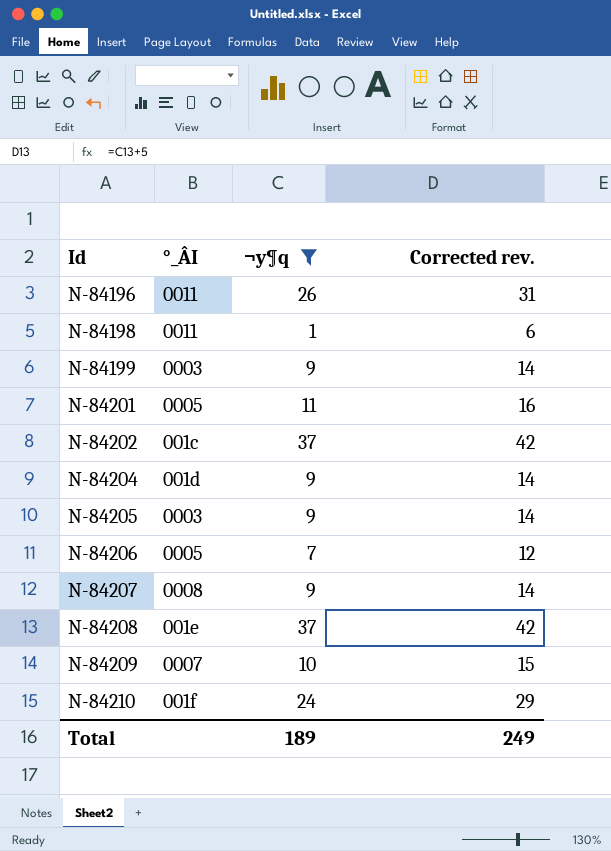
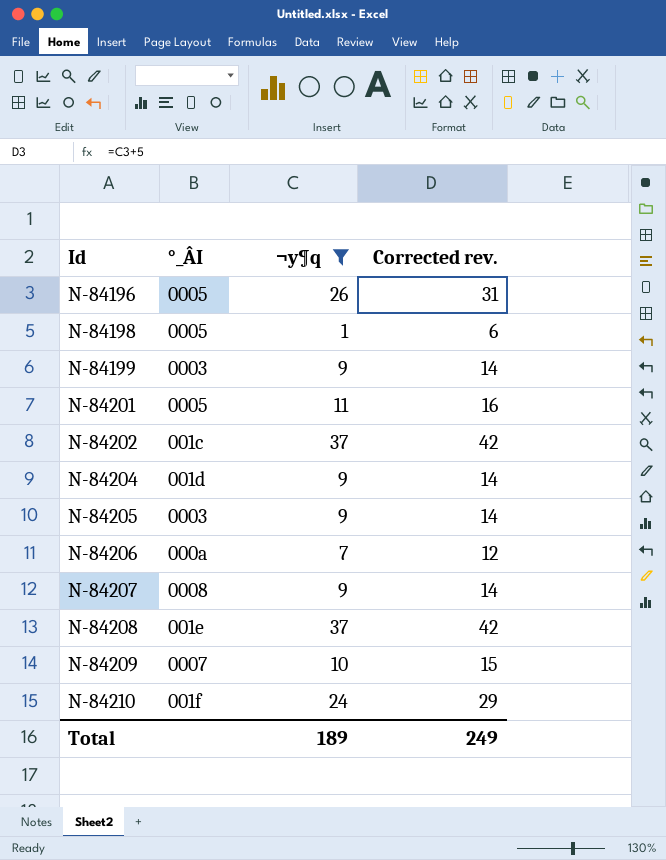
N-84196 | °_ÂI: 0011 -> 0005
N-84198 | °_ÂI: 0011 -> 0005
N-84206 | °_ÂI: 0005 -> 000a

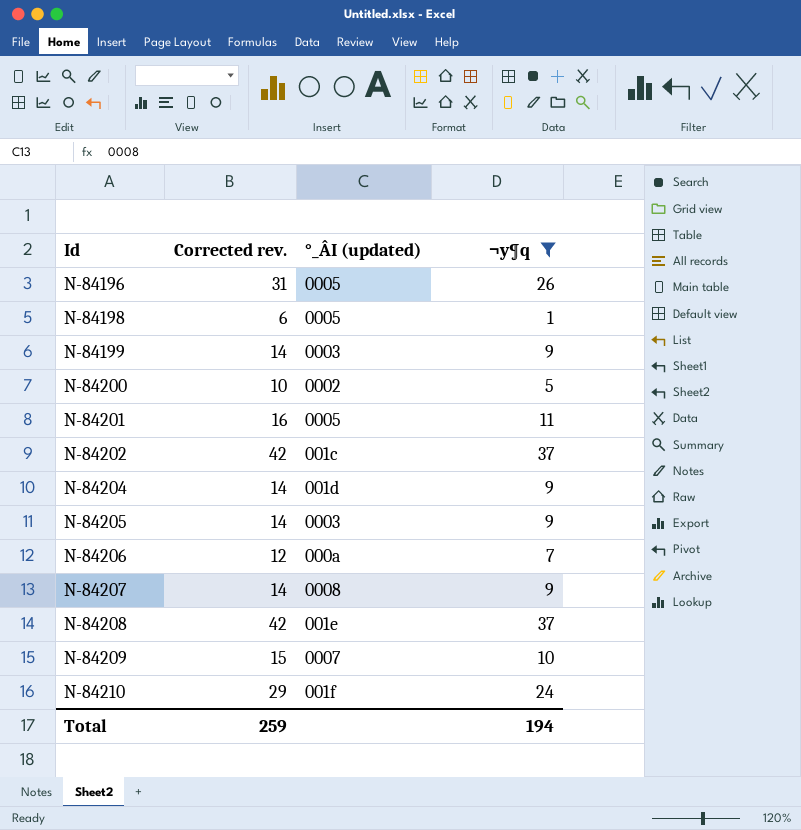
column Corrected rev. | position: 4 -> 2
column name: °_ÂI -> °_ÂI (updated)
row N-84200: none -> 10 | 0002 | 5
Total | Corrected rev.: 249 -> 259
Total | ¬y¶q: 189 -> 194

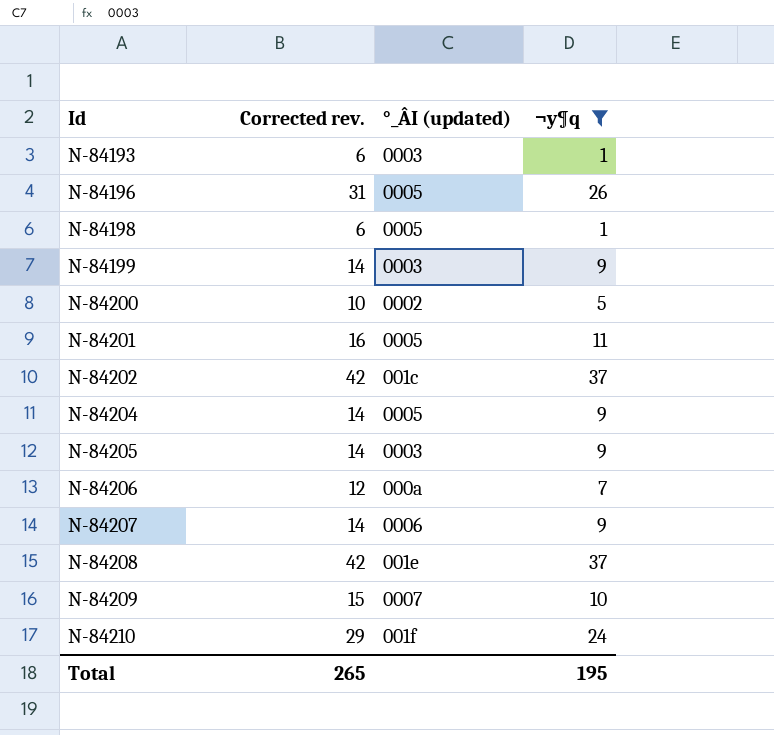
row N-84193: none -> 6 | 0003 | 1
N-84204 | °_ÂI (updated): 001d -> 0005
N-84207 | °_ÂI (updated): 0008 -> 0006
Total | Corrected rev.: 259 -> 265
Total | ¬y¶q: 194 -> 195

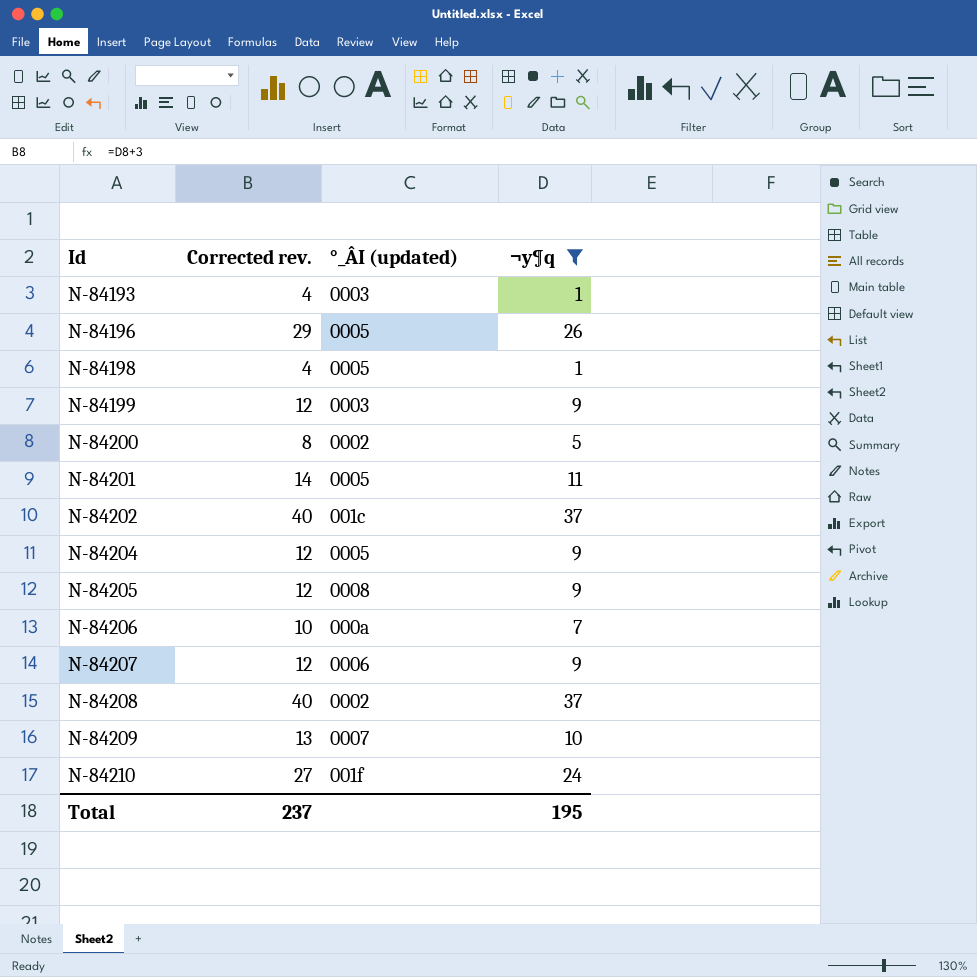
column Corrected rev. | formula: [¬y¶q] + 5 -> [¬y¶q] + 3
N-84205 | °_ÂI (updated): 0003 -> 0008
N-84208 | °_ÂI (updated): 001e -> 0002
Total | Corrected rev.: 265 -> 237

